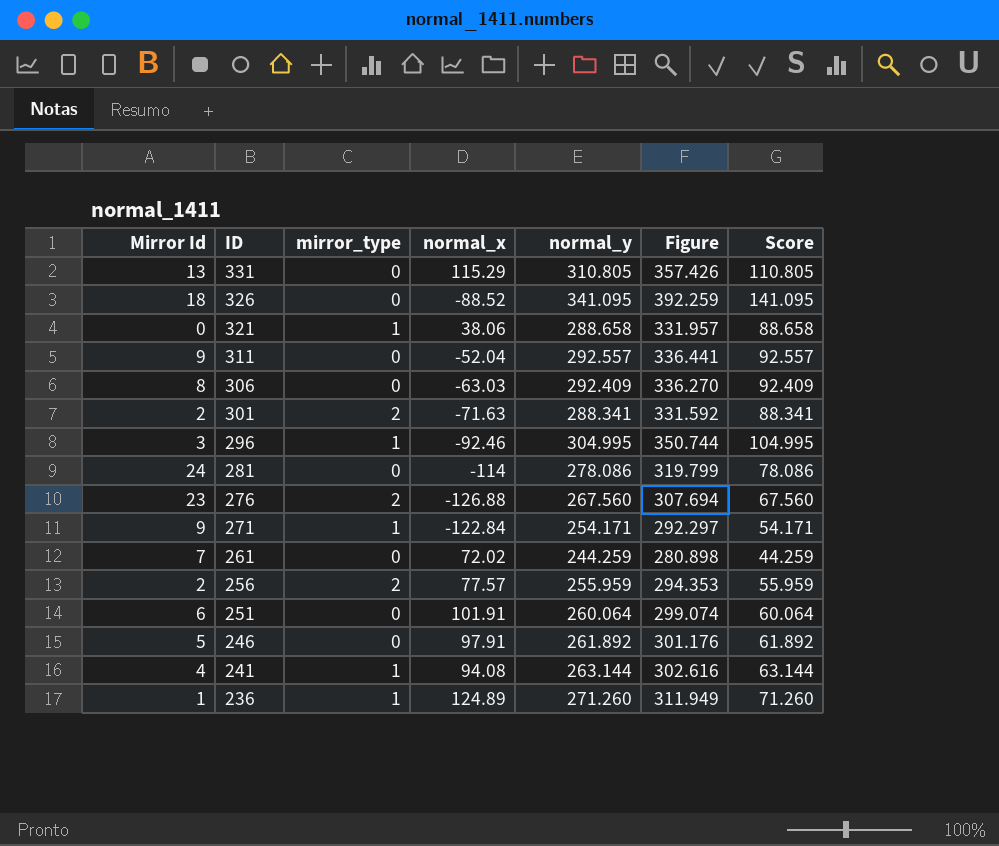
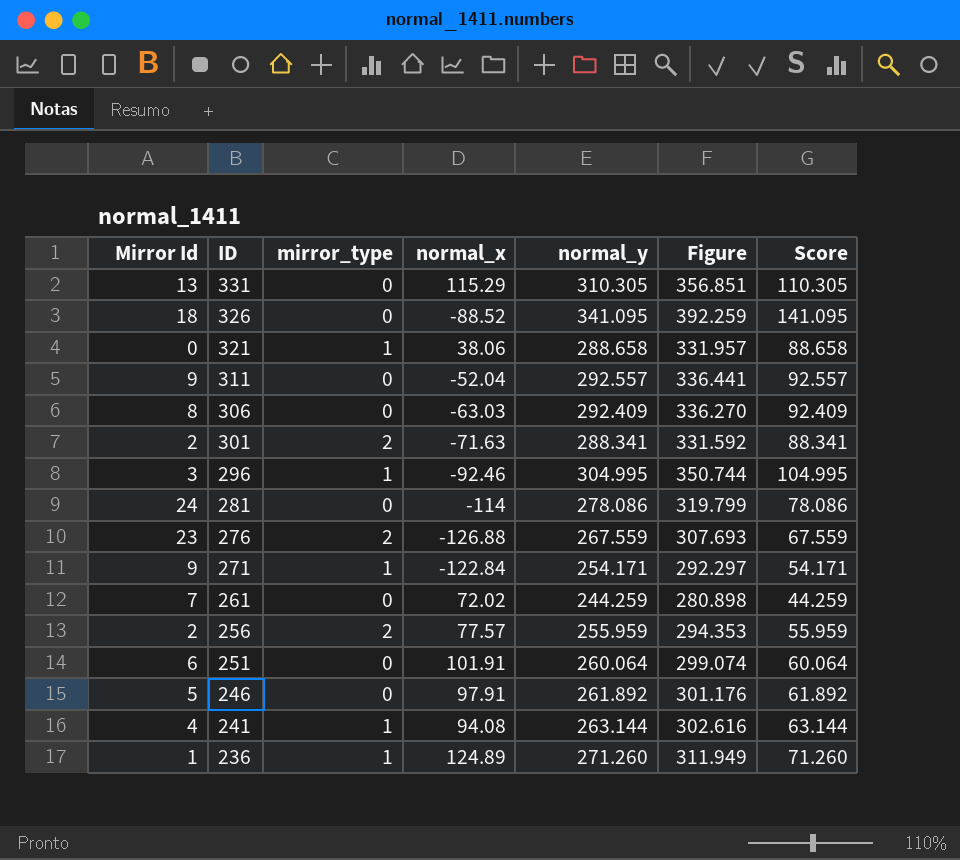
331 | normal_y: 310.805 -> 310.305
331 | Figure: 357.426 -> 356.851
331 | Score: 110.805 -> 110.305
276 | normal_y: 267.560 -> 267.559
276 | Figure: 307.694 -> 307.693
276 | Score: 67.560 -> 67.559

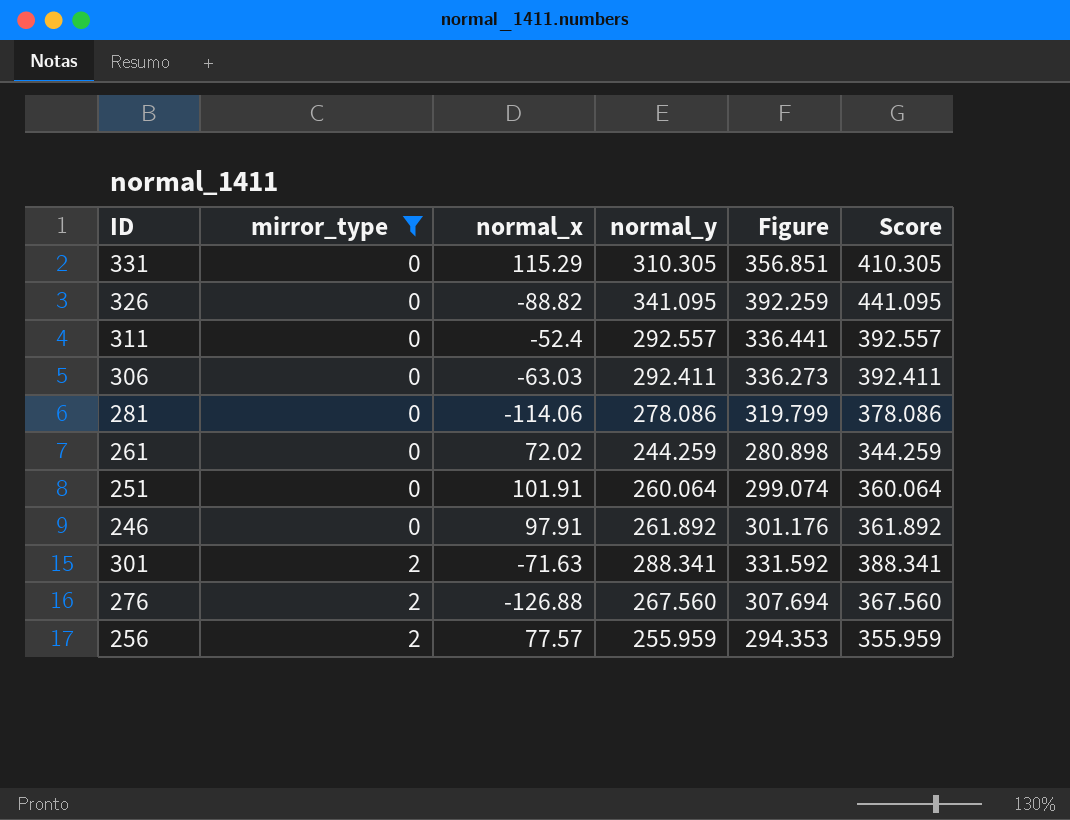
filter: none -> mirror_type != 1
row order: ID descending -> mirror_type ascending
column Mirror Id | position: 1 -> none
column Score | formula: [normal_y] - 200 -> [normal_y] + 100
326 | normal_x: -88.52 -> -88.82
311 | normal_x: -52.04 -> -52.4
306 | normal_y: 292.409 -> 292.411
306 | Figure: 336.270 -> 336.273
281 | normal_x: -114 -> -114.06
276 | normal_y: 267.559 -> 267.560
276 | Figure: 307.693 -> 307.694

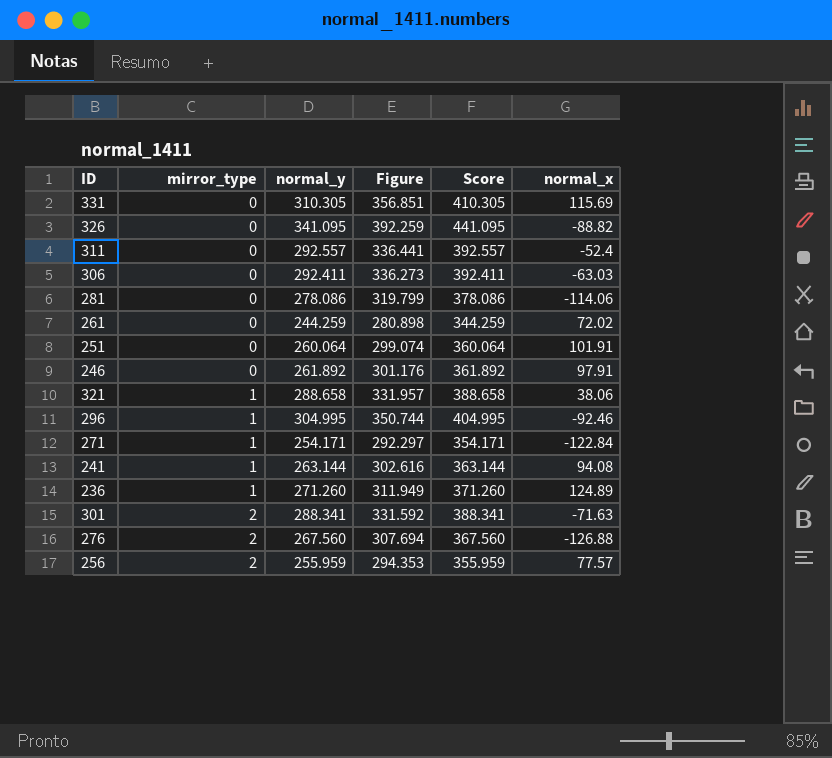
filter: mirror_type != 1 -> none
column normal_x | position: 3 -> 6
331 | normal_x: 115.29 -> 115.69

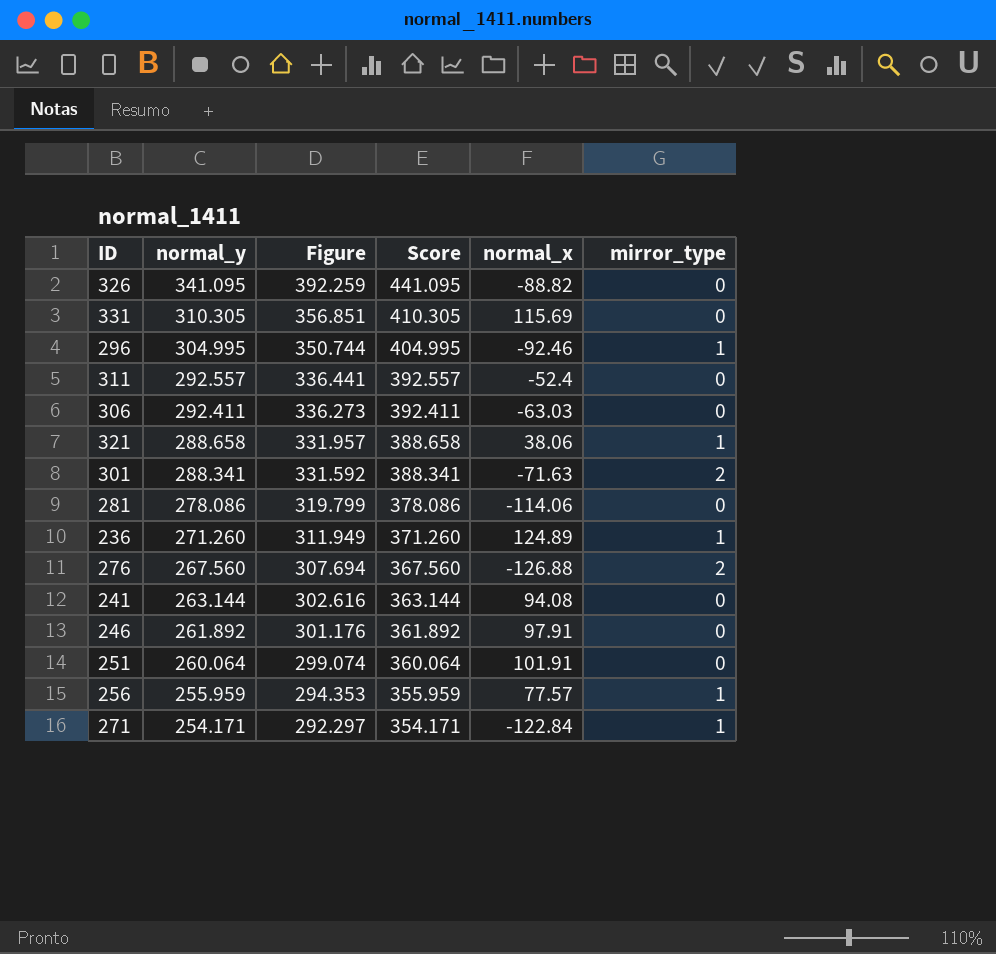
row order: mirror_type ascending -> normal_y descending
column mirror_type | position: 2 -> 6
row 261: 0 | 244.259 | 280.898 | 344.259 | 72.02 -> none
241 | mirror_type: 1 -> 0
256 | mirror_type: 2 -> 1

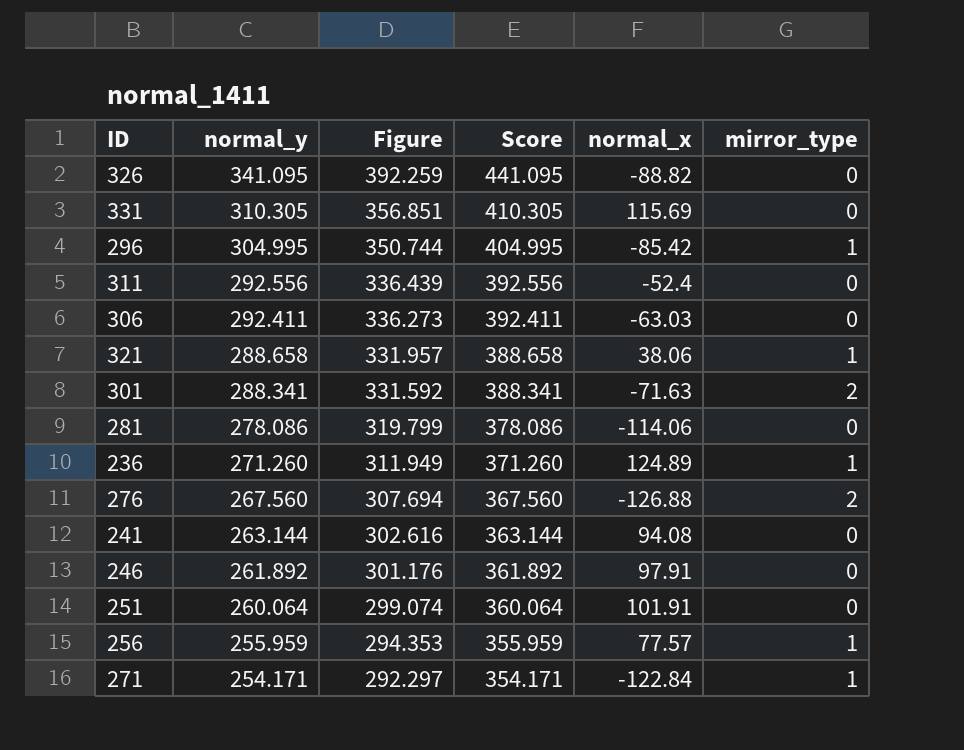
296 | normal_x: -92.46 -> -85.42
311 | normal_y: 292.557 -> 292.556
311 | Figure: 336.441 -> 336.439
311 | Score: 392.557 -> 392.556

